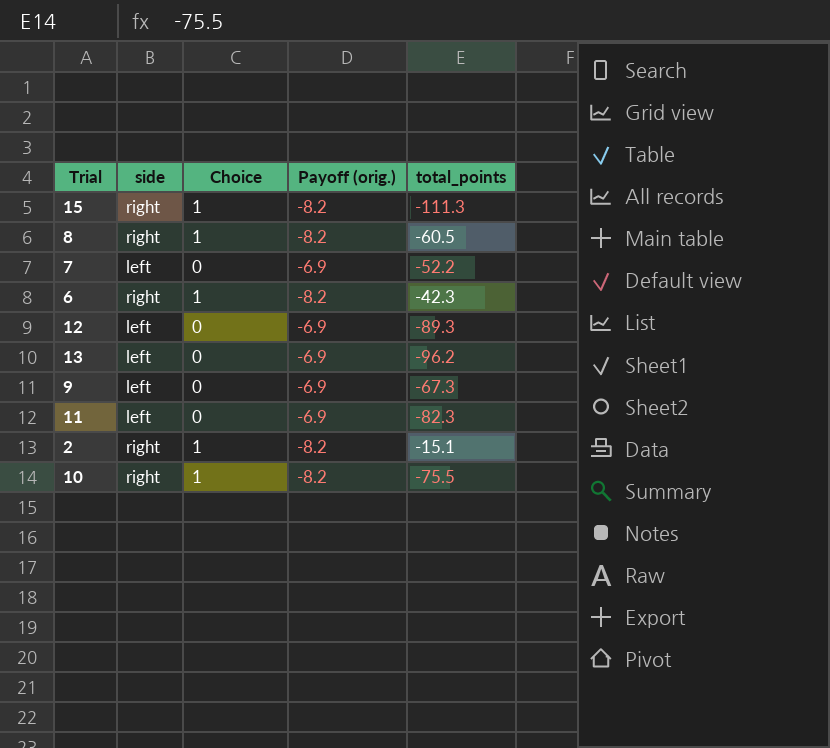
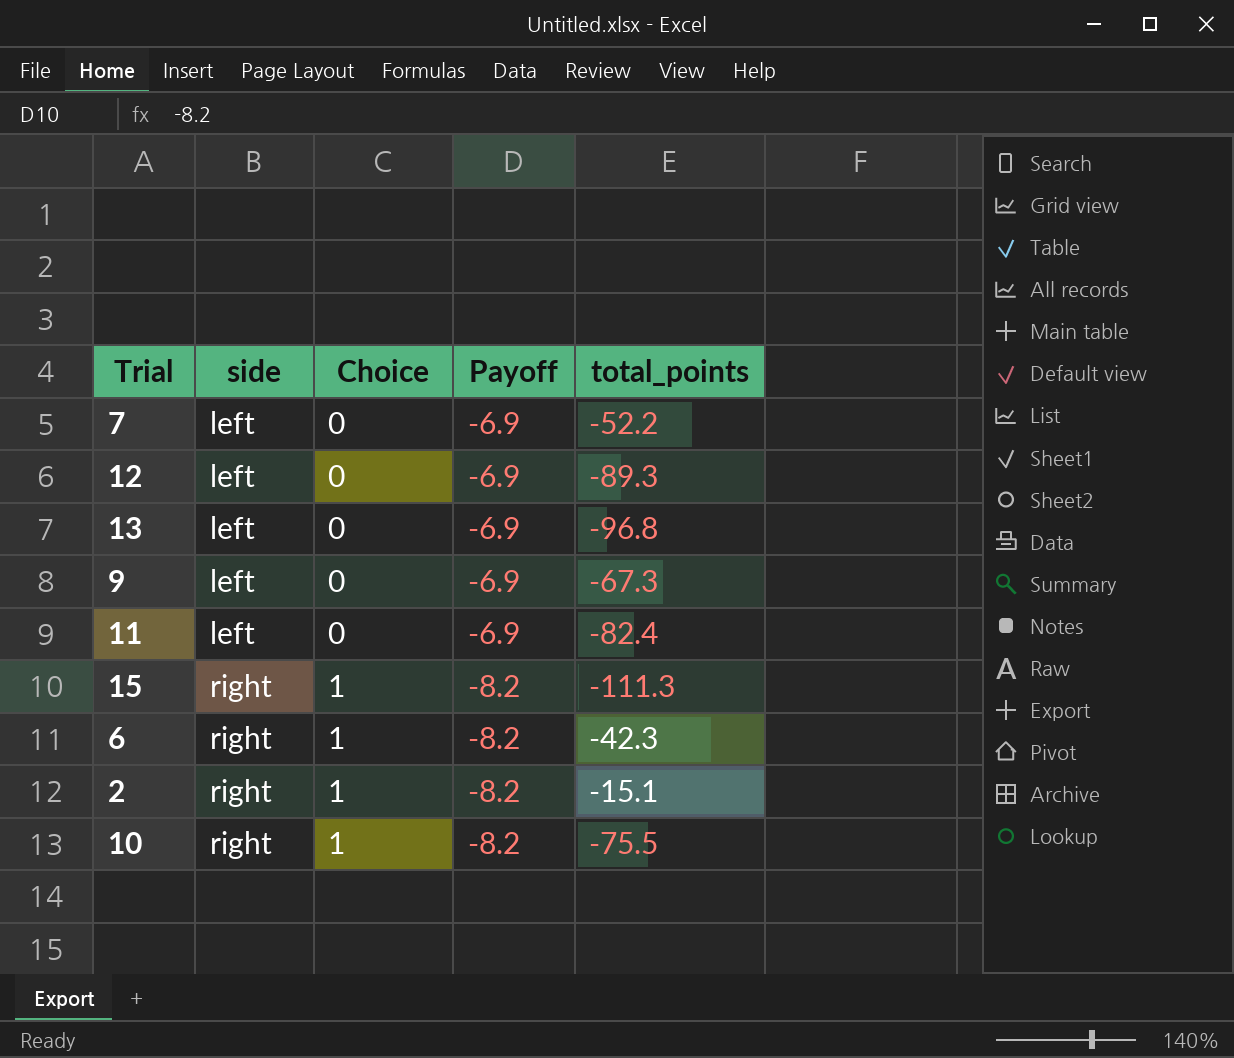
row order: none -> side ascending
column name: Payoff (orig.) -> Payoff
row 8: right | 1 | -8.2 | -60.5 -> none
13 | total_points: -96.2 -> -96.8
11 | total_points: -82.3 -> -82.4

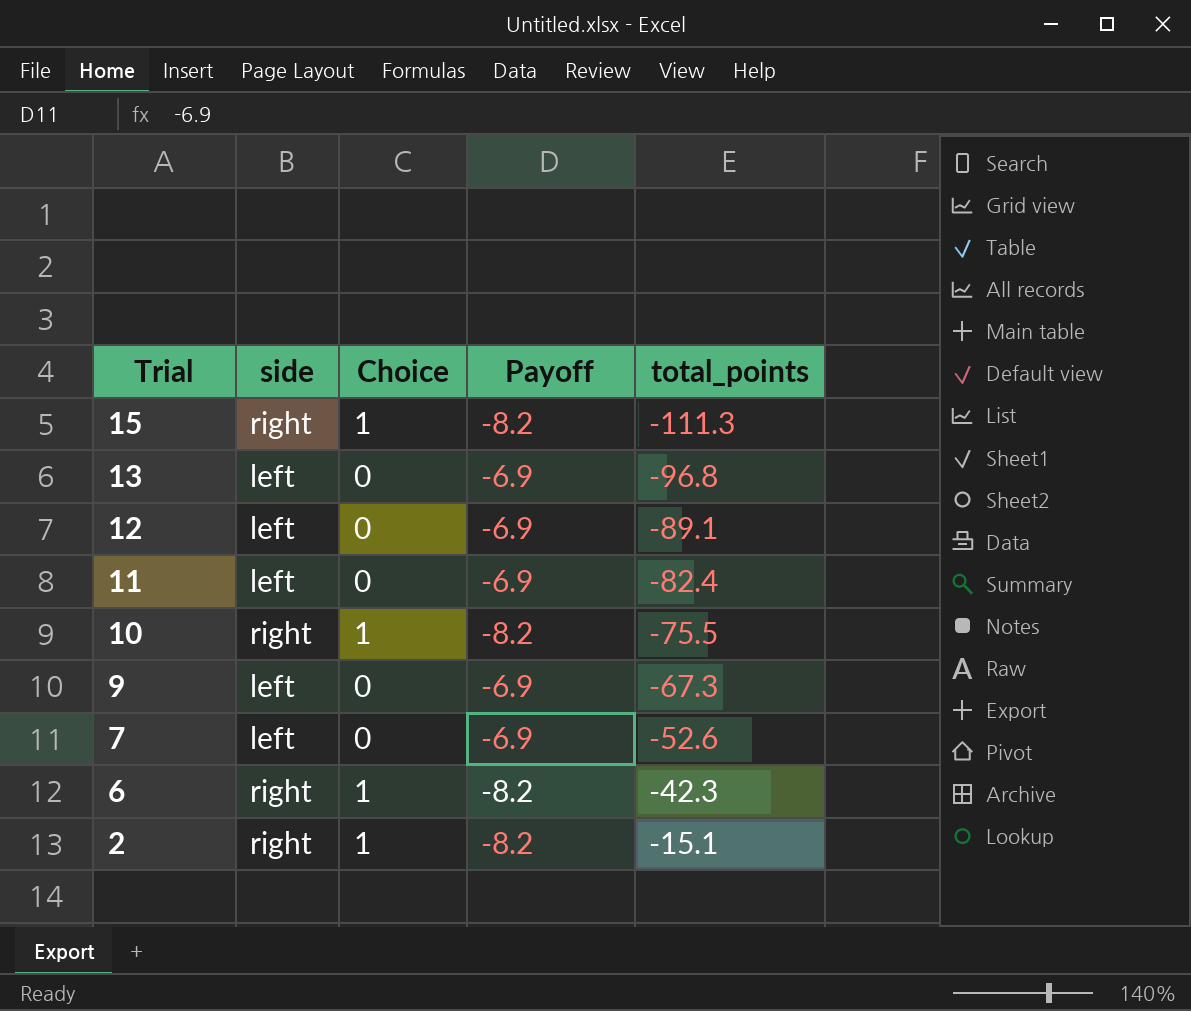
row order: side ascending -> Trial descending
12 | total_points: -89.3 -> -89.1
7 | total_points: -52.2 -> -52.6

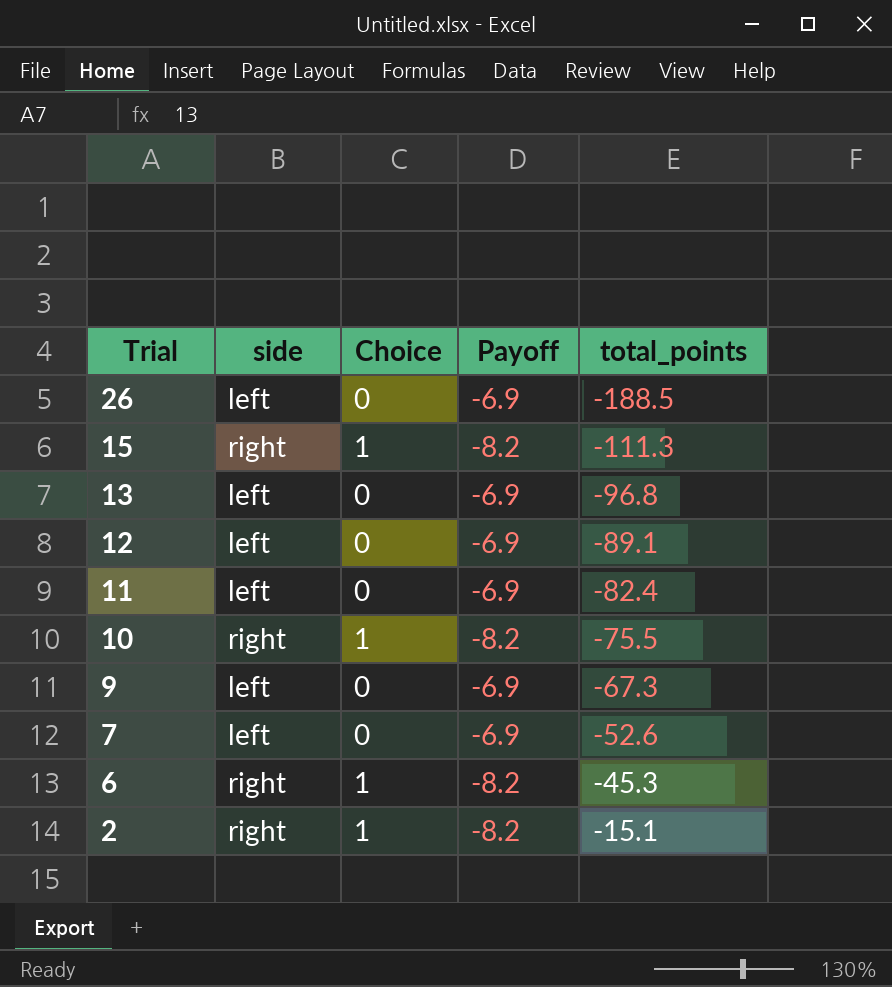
row 26: none -> left | 0 | -6.9 | -188.5
6 | total_points: -42.3 -> -45.3

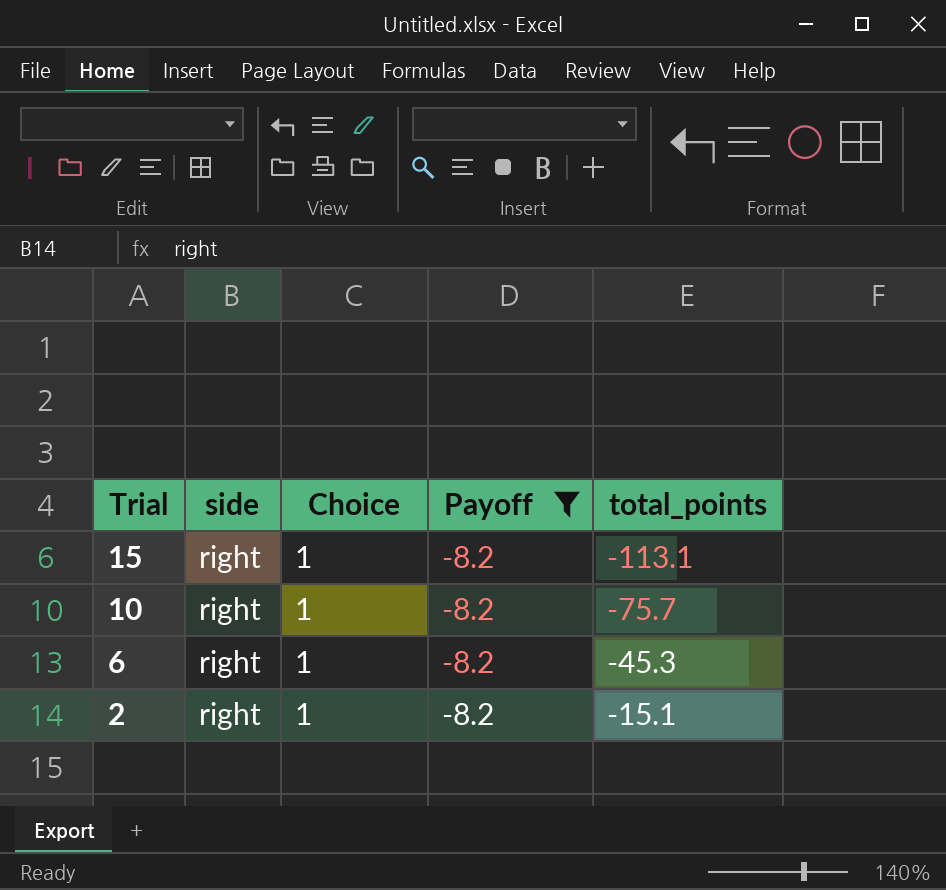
filter: none -> Payoff = -8.2
15 | total_points: -111.3 -> -113.1
10 | total_points: -75.5 -> -75.7

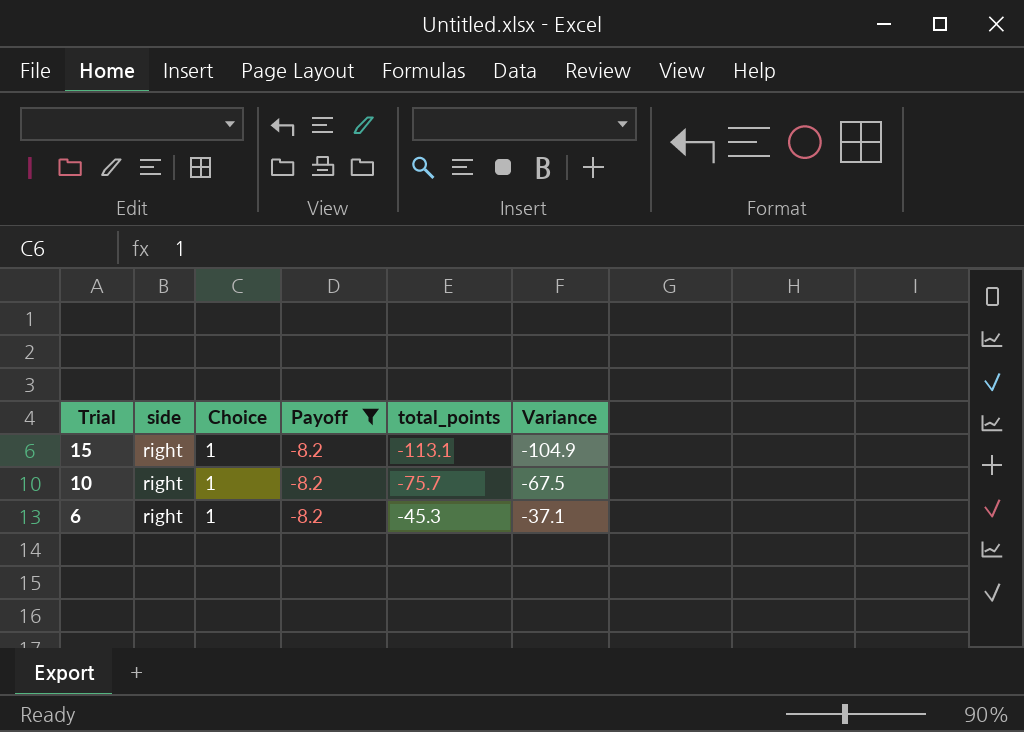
column Variance | formula: none -> [total_points] - [Payoff]
row 2: right | 1 | -8.2 | -15.1 -> none

